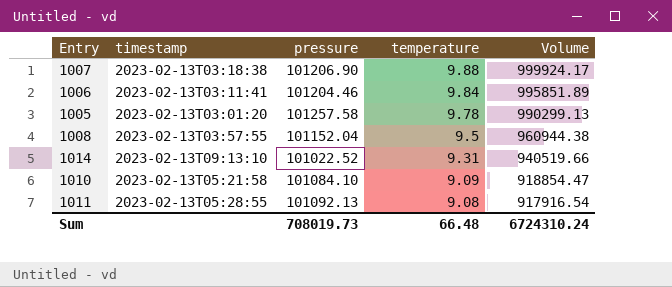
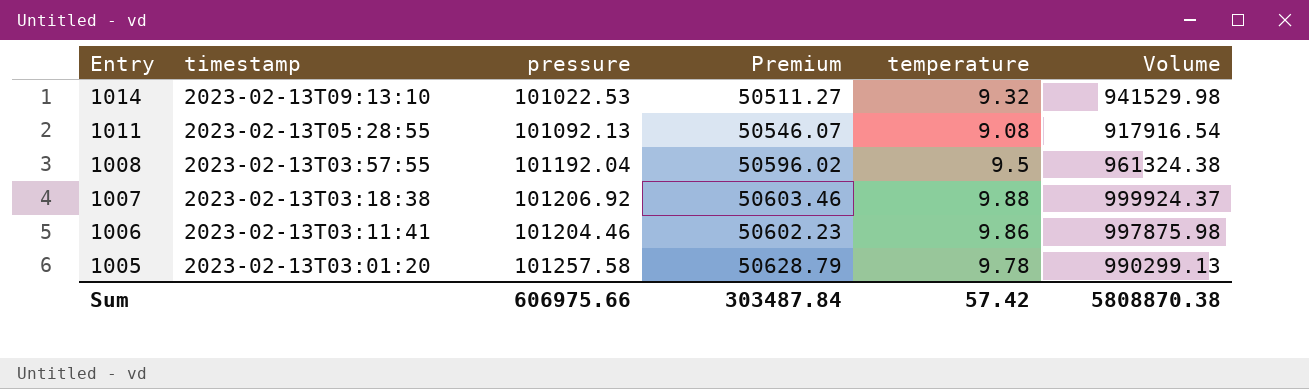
row order: temperature descending -> Entry descending
column Premium | formula: none -> [pressure] * 0.5
row 1010: 2023-02-13T05:21:58 | 101084.10 | 9.09 | 918854.47 -> none
1014 | pressure: 101022.52 -> 101022.53
1014 | temperature: 9.31 -> 9.32
1014 | Volume: 940519.66 -> 941529.98
1008 | pressure: 101152.04 -> 101192.04
1008 | Volume: 960944.38 -> 961324.38
1007 | pressure: 101206.90 -> 101206.92
1007 | Volume: 999924.17 -> 999924.37
1006 | temperature: 9.84 -> 9.86
1006 | Volume: 995851.89 -> 997875.98
Sum | pressure: 708019.73 -> 606975.66
Sum | temperature: 66.48 -> 57.42
Sum | Volume: 6724310.24 -> 5808870.38

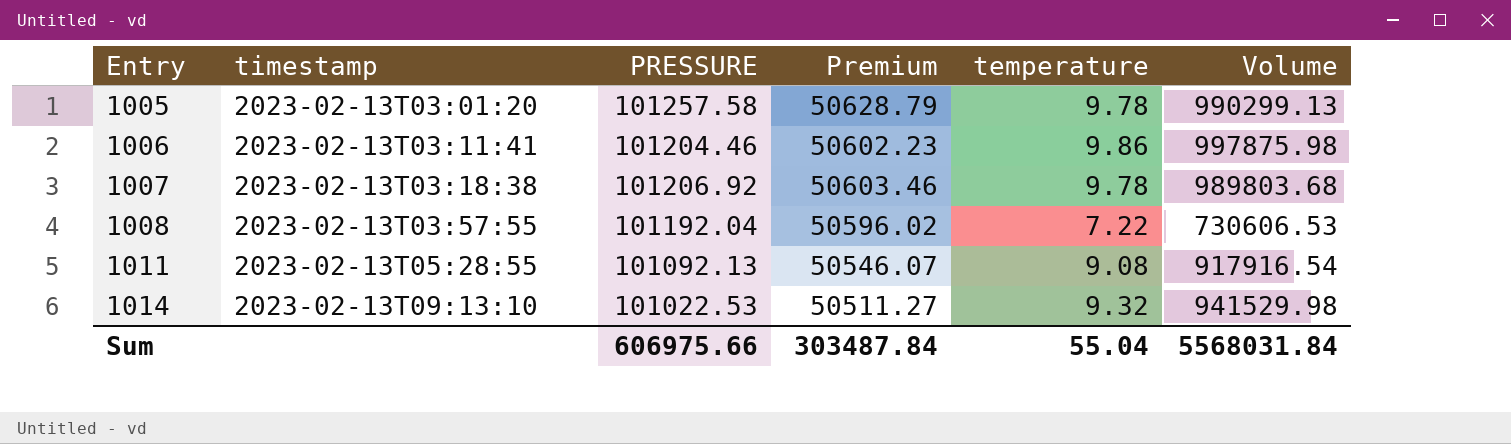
row order: Entry descending -> Entry ascending
column name: pressure -> PRESSURE
1007 | temperature: 9.88 -> 9.78
1007 | Volume: 999924.37 -> 989803.68
1008 | temperature: 9.5 -> 7.22
1008 | Volume: 961324.38 -> 730606.53
Sum | temperature: 57.42 -> 55.04
Sum | Volume: 5808870.38 -> 5568031.84

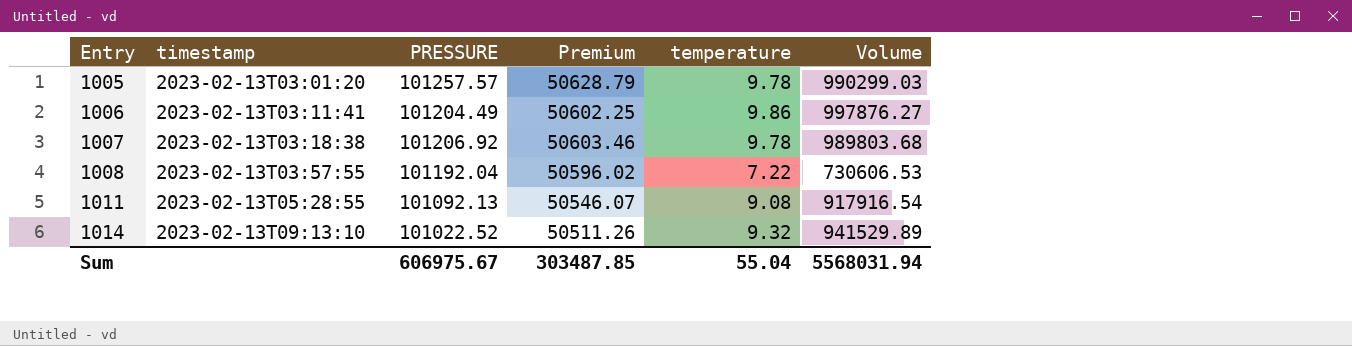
1005 | PRESSURE: 101257.58 -> 101257.57
1005 | Volume: 990299.13 -> 990299.03
1006 | PRESSURE: 101204.46 -> 101204.49
1006 | Premium: 50602.23 -> 50602.25
1006 | Volume: 997875.98 -> 997876.27
1014 | PRESSURE: 101022.53 -> 101022.52
1014 | Premium: 50511.27 -> 50511.26
1014 | Volume: 941529.98 -> 941529.89
Sum | PRESSURE: 606975.66 -> 606975.67
Sum | Premium: 303487.84 -> 303487.85
Sum | Volume: 5568031.84 -> 5568031.94

